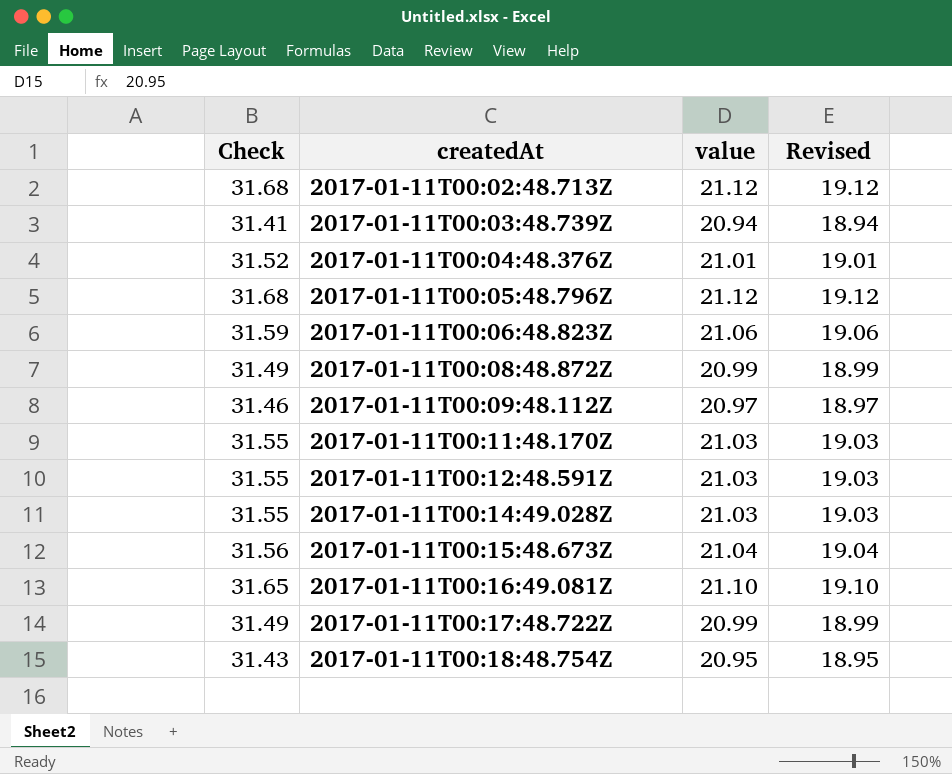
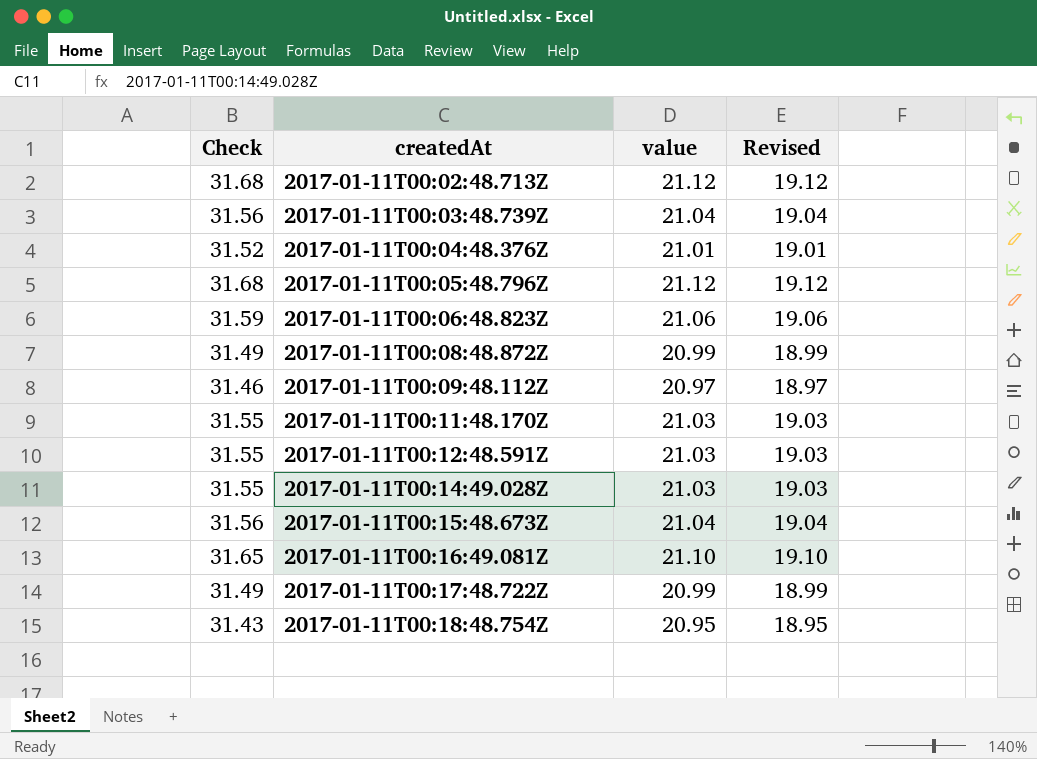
2017-01-11T00:03:48.739Z | Check: 31.41 -> 31.56
2017-01-11T00:03:48.739Z | value: 20.94 -> 21.04
2017-01-11T00:03:48.739Z | Revised: 18.94 -> 19.04

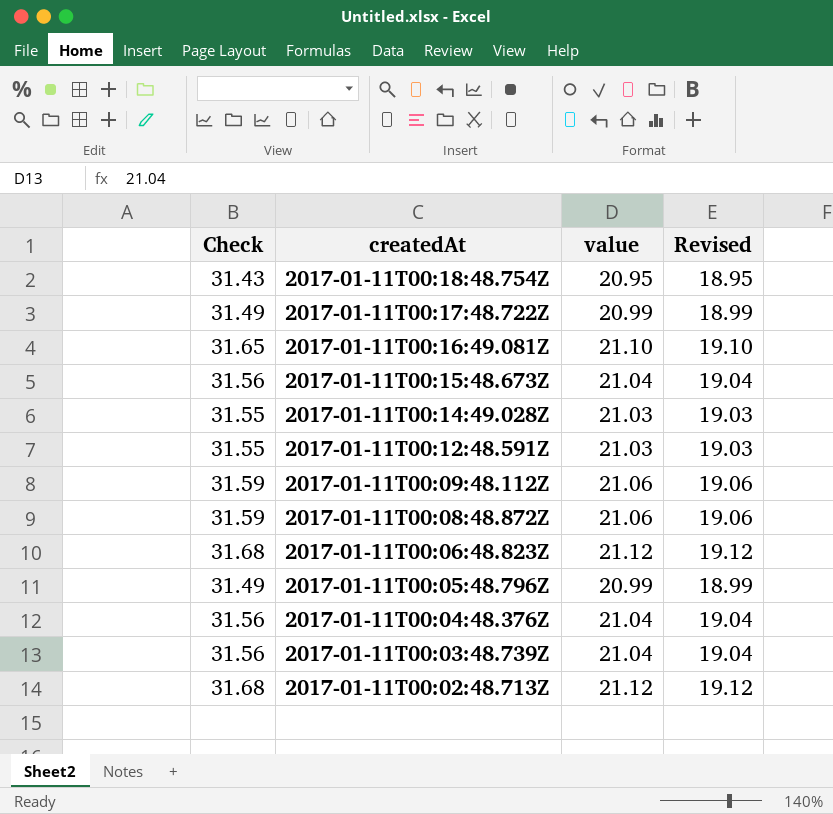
row order: createdAt ascending -> createdAt descending
row 2017-01-11T00:11:48.170Z: 31.55 | 21.03 | 19.03 -> none
2017-01-11T00:09:48.112Z | Check: 31.46 -> 31.59
2017-01-11T00:09:48.112Z | value: 20.97 -> 21.06
2017-01-11T00:09:48.112Z | Revised: 18.97 -> 19.06
2017-01-11T00:08:48.872Z | Check: 31.49 -> 31.59
2017-01-11T00:08:48.872Z | value: 20.99 -> 21.06
2017-01-11T00:08:48.872Z | Revised: 18.99 -> 19.06
2017-01-11T00:06:48.823Z | Check: 31.59 -> 31.68
2017-01-11T00:06:48.823Z | value: 21.06 -> 21.12
2017-01-11T00:06:48.823Z | Revised: 19.06 -> 19.12
2017-01-11T00:05:48.796Z | Check: 31.68 -> 31.49
2017-01-11T00:05:48.796Z | value: 21.12 -> 20.99
2017-01-11T00:05:48.796Z | Revised: 19.12 -> 18.99
2017-01-11T00:04:48.376Z | Check: 31.52 -> 31.56
2017-01-11T00:04:48.376Z | value: 21.01 -> 21.04
2017-01-11T00:04:48.376Z | Revised: 19.01 -> 19.04

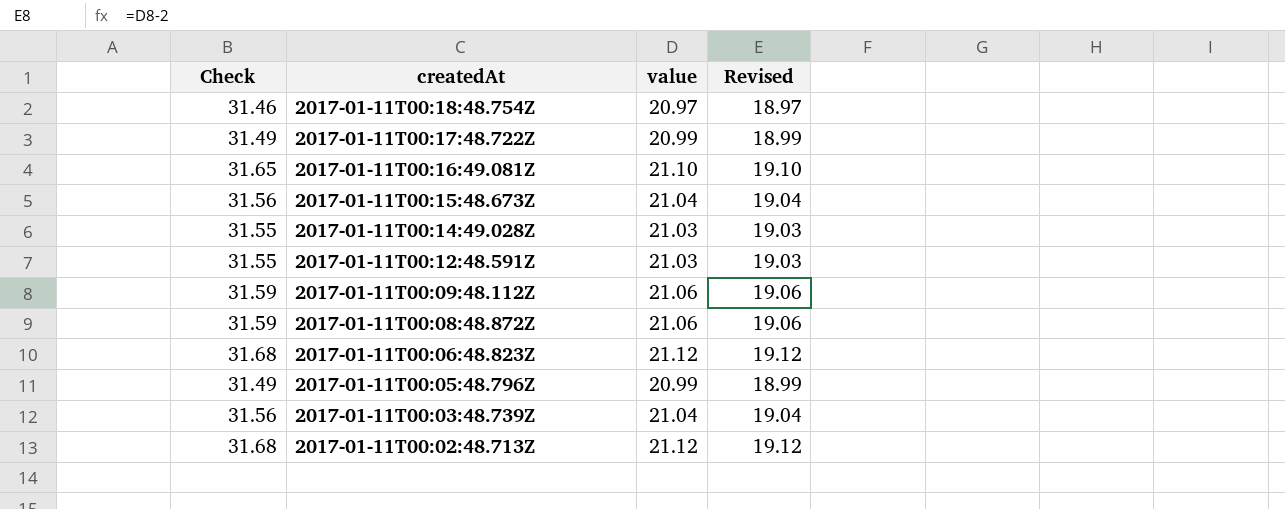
row 2017-01-11T00:04:48.376Z: 31.56 | 21.04 | 19.04 -> none
2017-01-11T00:18:48.754Z | Check: 31.43 -> 31.46
2017-01-11T00:18:48.754Z | value: 20.95 -> 20.97
2017-01-11T00:18:48.754Z | Revised: 18.95 -> 18.97

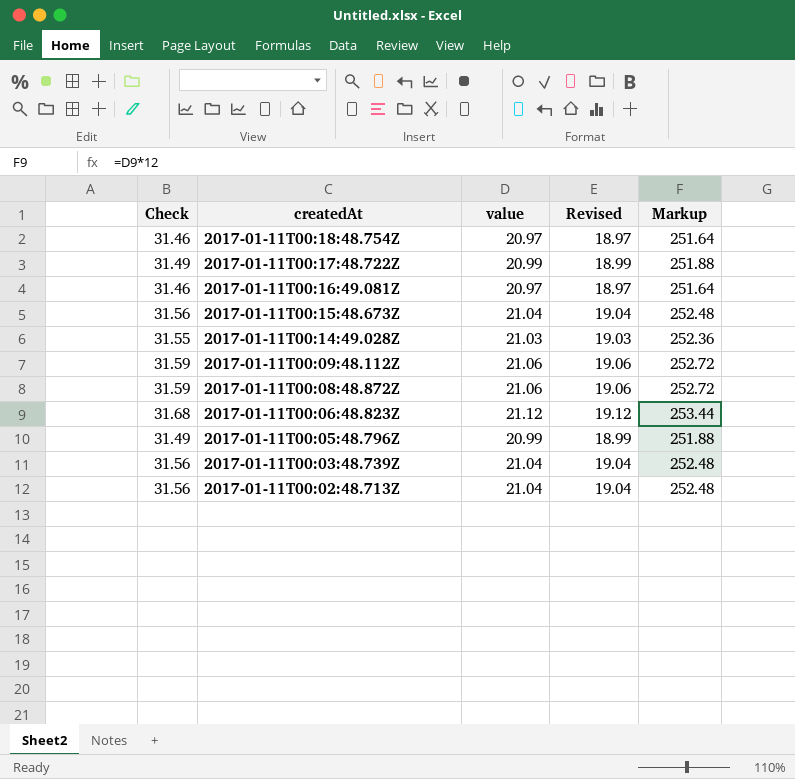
column Markup | formula: none -> [value] * 12
row 2017-01-11T00:12:48.591Z: 31.55 | 21.03 | 19.03 -> none
2017-01-11T00:16:49.081Z | Check: 31.65 -> 31.46
2017-01-11T00:16:49.081Z | value: 21.10 -> 20.97
2017-01-11T00:16:49.081Z | Revised: 19.10 -> 18.97
2017-01-11T00:02:48.713Z | Check: 31.68 -> 31.56
2017-01-11T00:02:48.713Z | value: 21.12 -> 21.04
2017-01-11T00:02:48.713Z | Revised: 19.12 -> 19.04

